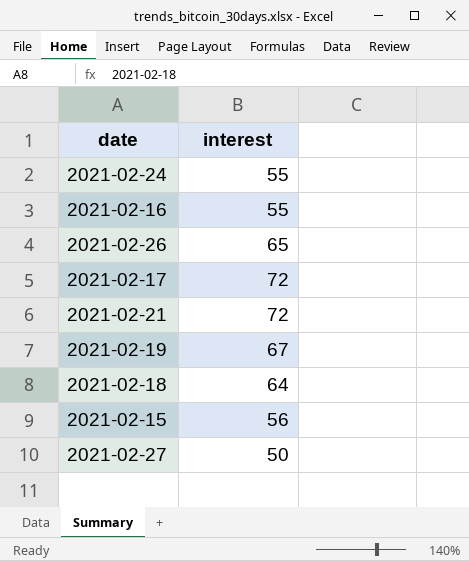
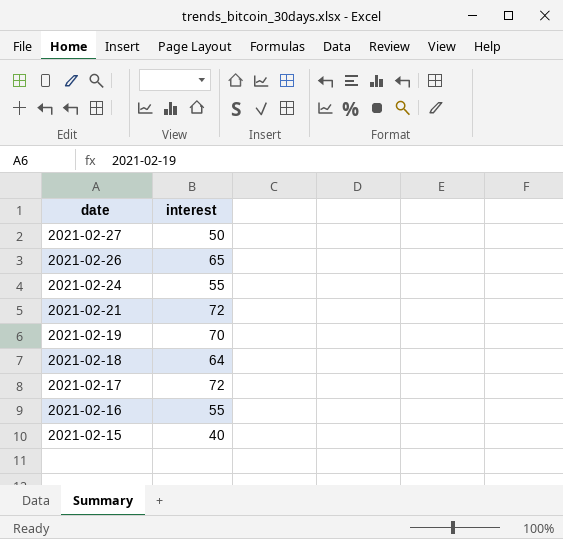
row order: none -> date descending
2021-02-19 | interest: 67 -> 70
2021-02-15 | interest: 56 -> 40

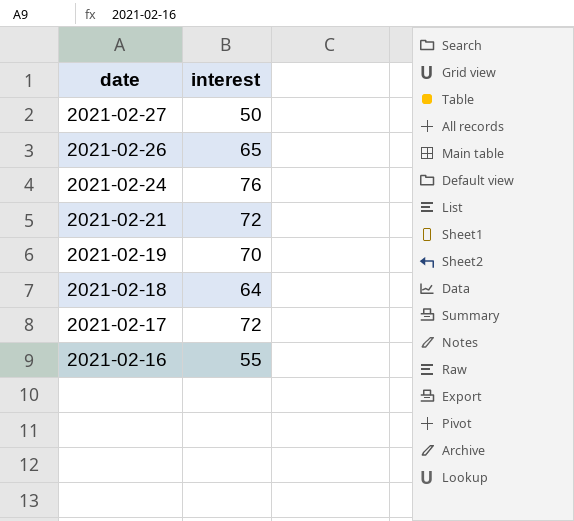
row 2021-02-15: 40 -> none
2021-02-24 | interest: 55 -> 76

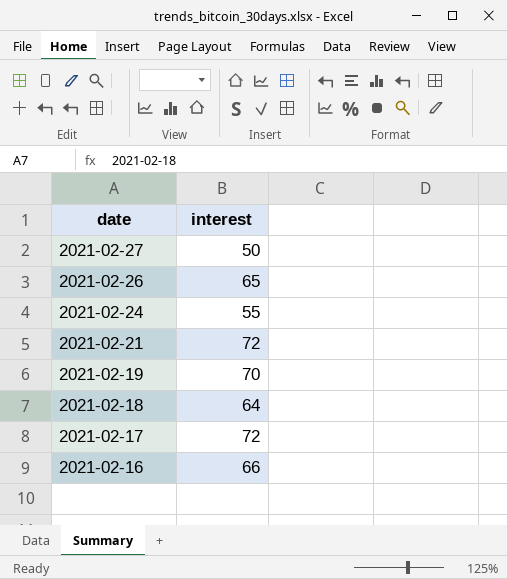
2021-02-24 | interest: 76 -> 55
2021-02-16 | interest: 55 -> 66

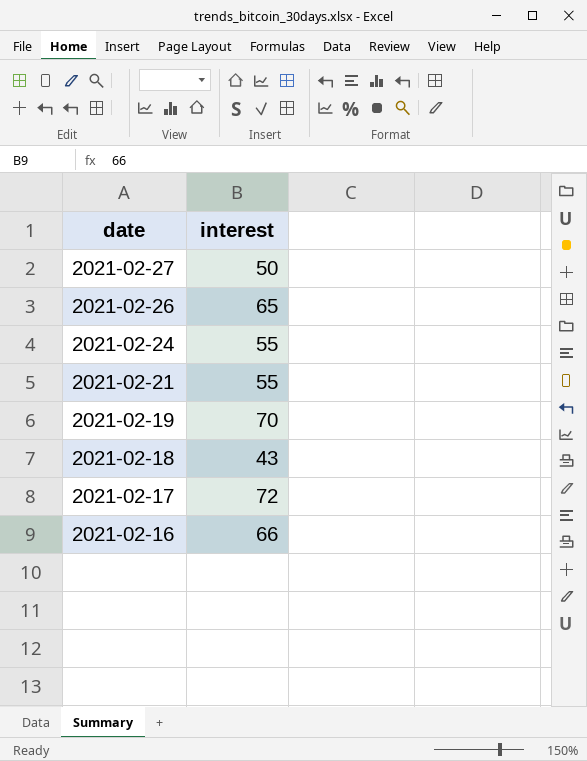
2021-02-21 | interest: 72 -> 55
2021-02-18 | interest: 64 -> 43

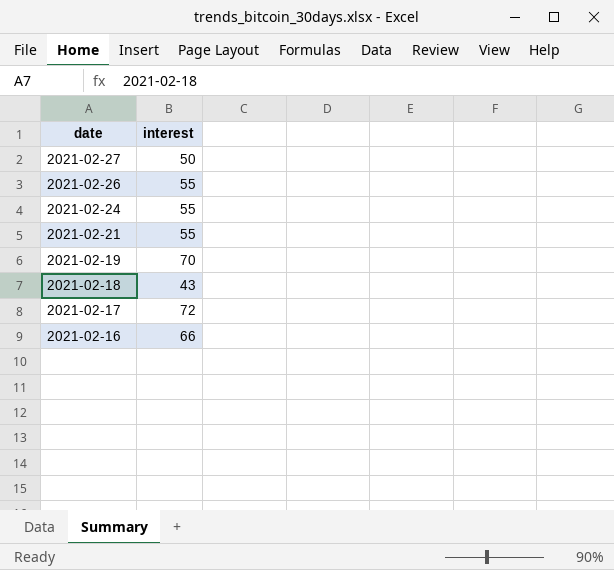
2021-02-26 | interest: 65 -> 55

